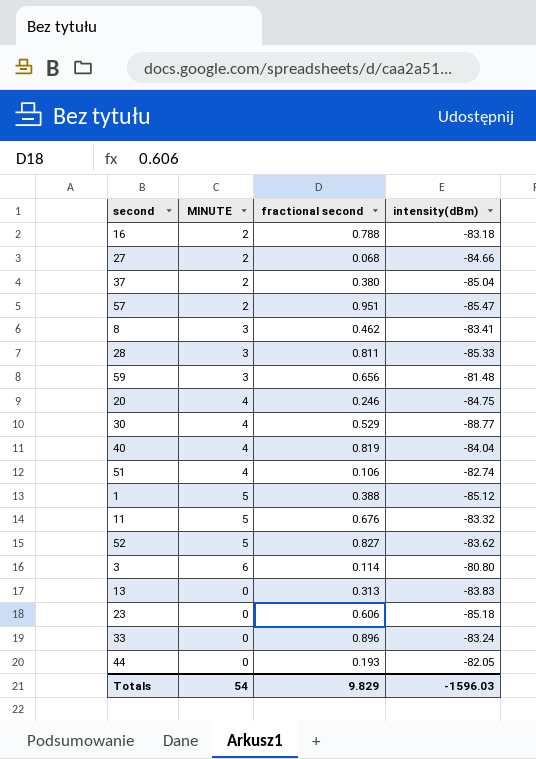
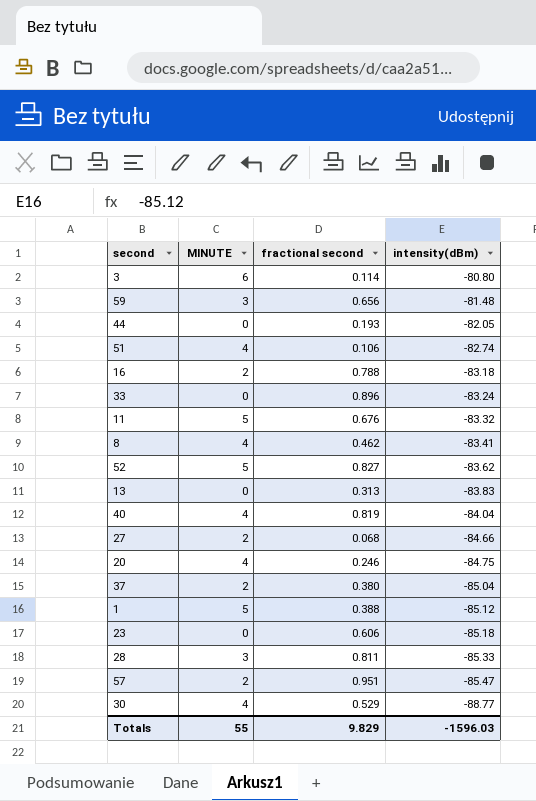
row order: none -> intensity(dBm) descending
8 | MINUTE: 3 -> 4
Totals | MINUTE: 54 -> 55

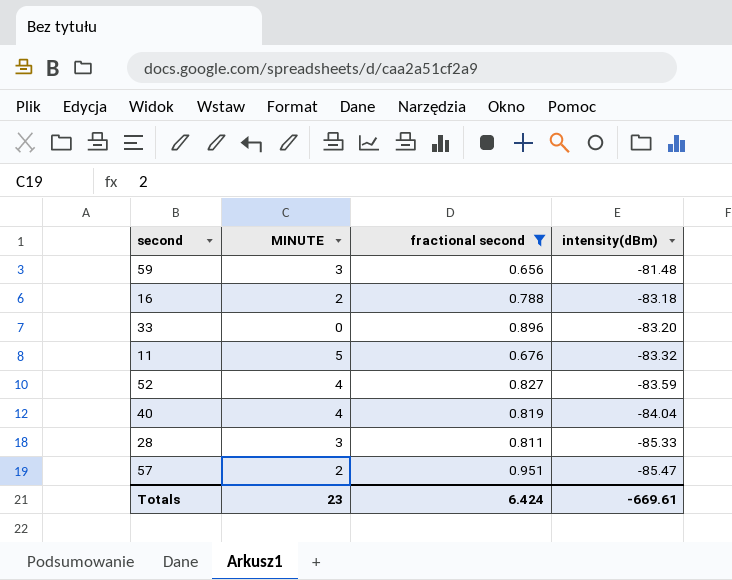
filter: none -> fractional second >= 0.656
33 | intensity(dBm): -83.24 -> -83.20
52 | MINUTE: 5 -> 4
52 | intensity(dBm): -83.62 -> -83.59
Totals | MINUTE: 55 -> 23
Totals | fractional second: 9.829 -> 6.424
Totals | intensity(dBm): -1596.03 -> -669.61

